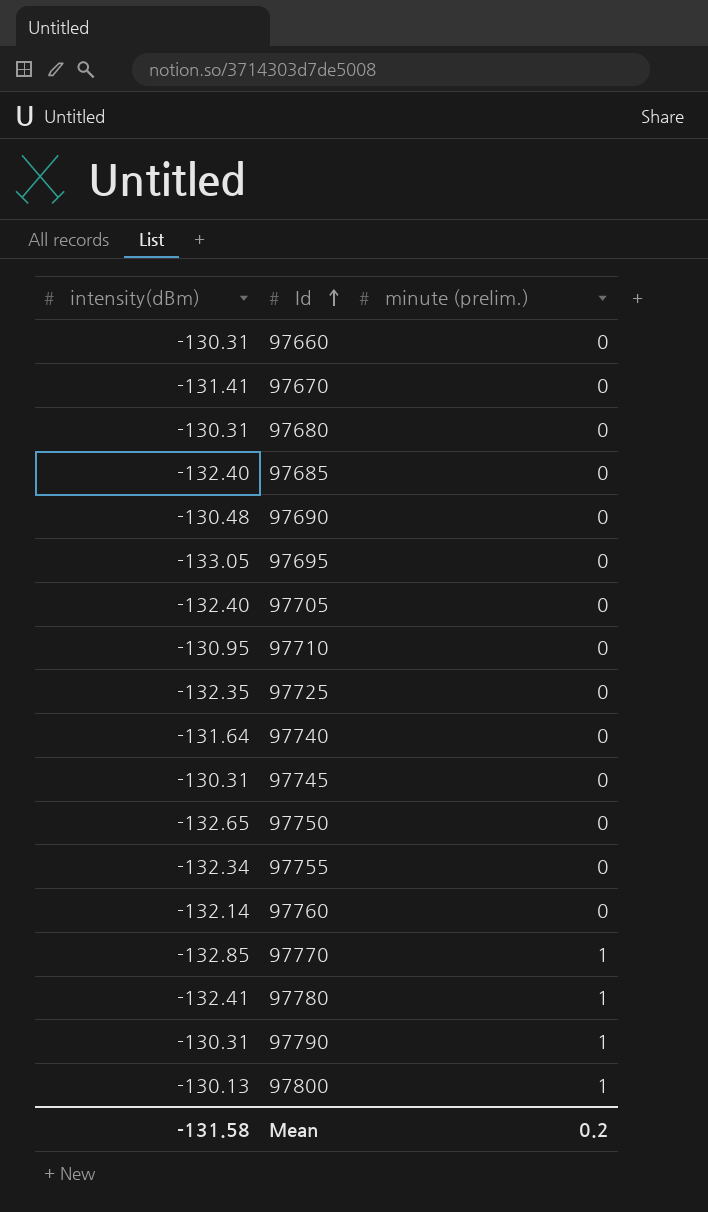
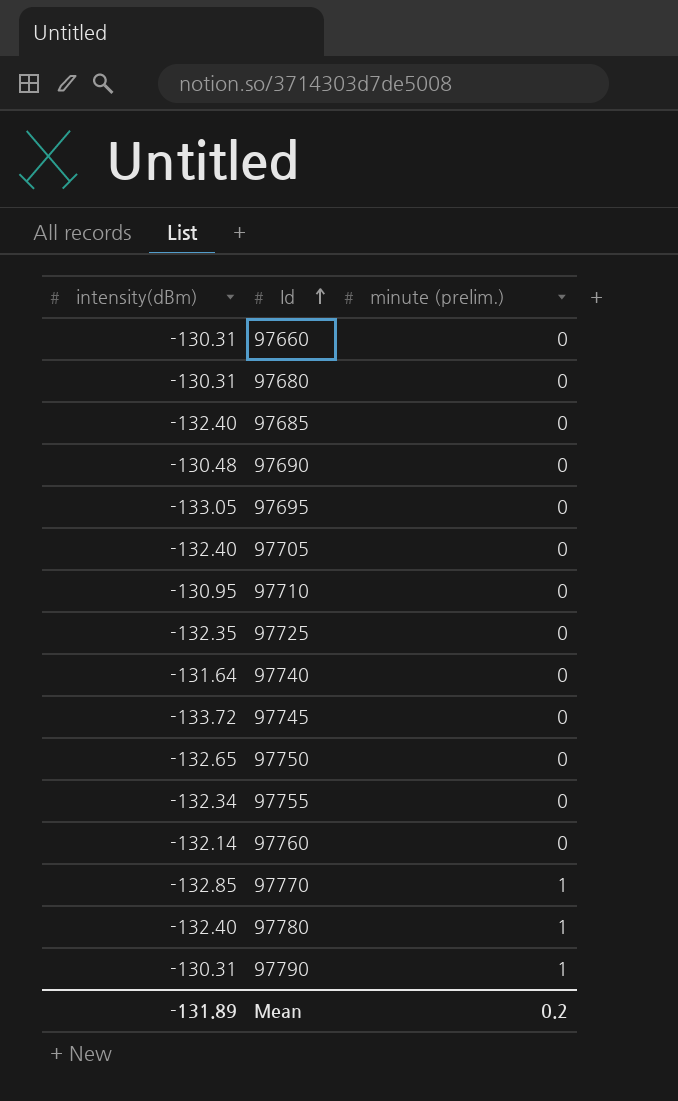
row 97670: -131.41 | 0 -> none
row 97800: -130.13 | 1 -> none
97745 | intensity(dBm): -130.31 -> -133.72
97780 | intensity(dBm): -132.41 -> -132.40
Mean | intensity(dBm): -131.58 -> -131.89

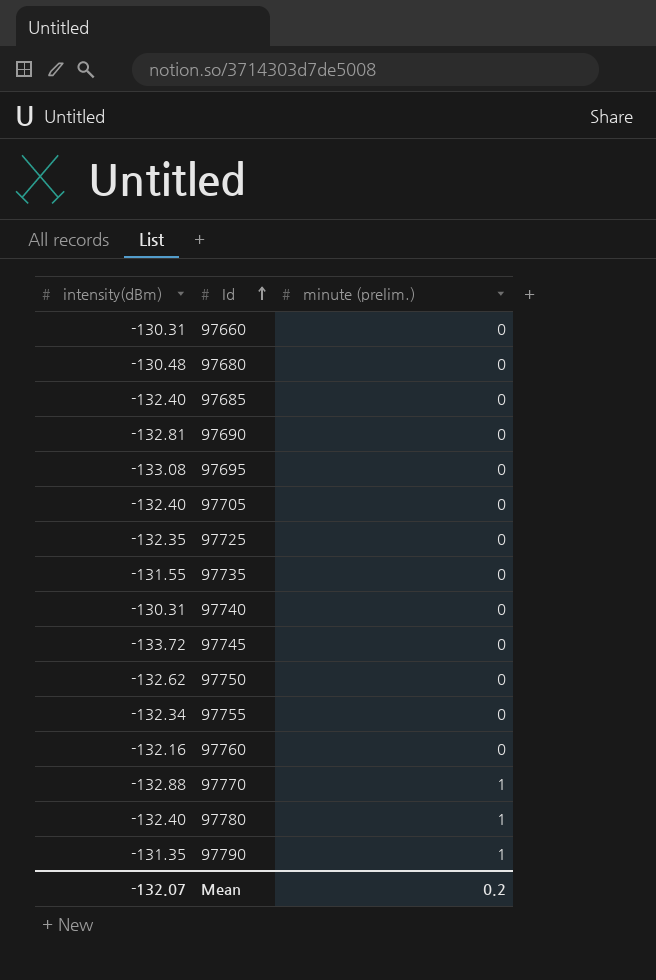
row 97710: -130.95 | 0 -> none
97680 | intensity(dBm): -130.31 -> -130.48
97690 | intensity(dBm): -130.48 -> -132.81
97695 | intensity(dBm): -133.05 -> -133.08
row 97735: none -> -131.55 | 0
97740 | intensity(dBm): -131.64 -> -130.31
97750 | intensity(dBm): -132.65 -> -132.62
97760 | intensity(dBm): -132.14 -> -132.16
97770 | intensity(dBm): -132.85 -> -132.88
97790 | intensity(dBm): -130.31 -> -131.35
Mean | intensity(dBm): -131.89 -> -132.07

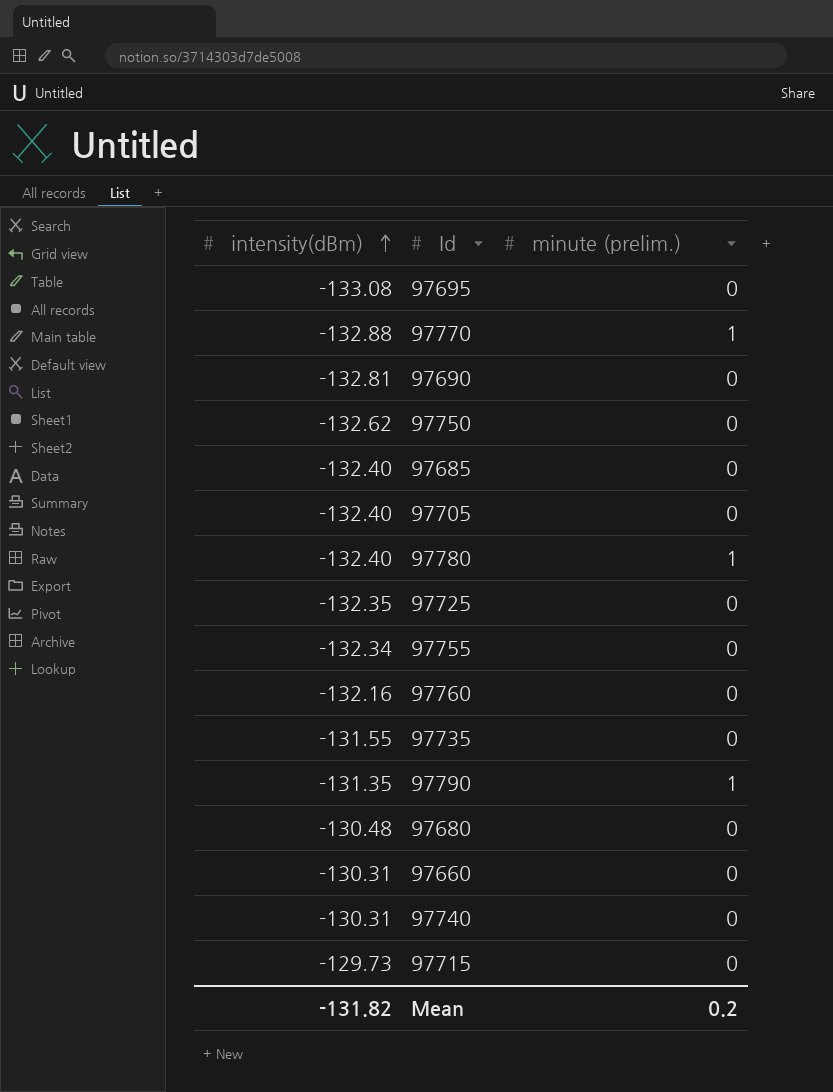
row order: Id ascending -> intensity(dBm) ascending
row 97745: -133.72 | 0 -> none
row 97715: none -> -129.73 | 0
Mean | intensity(dBm): -132.07 -> -131.82

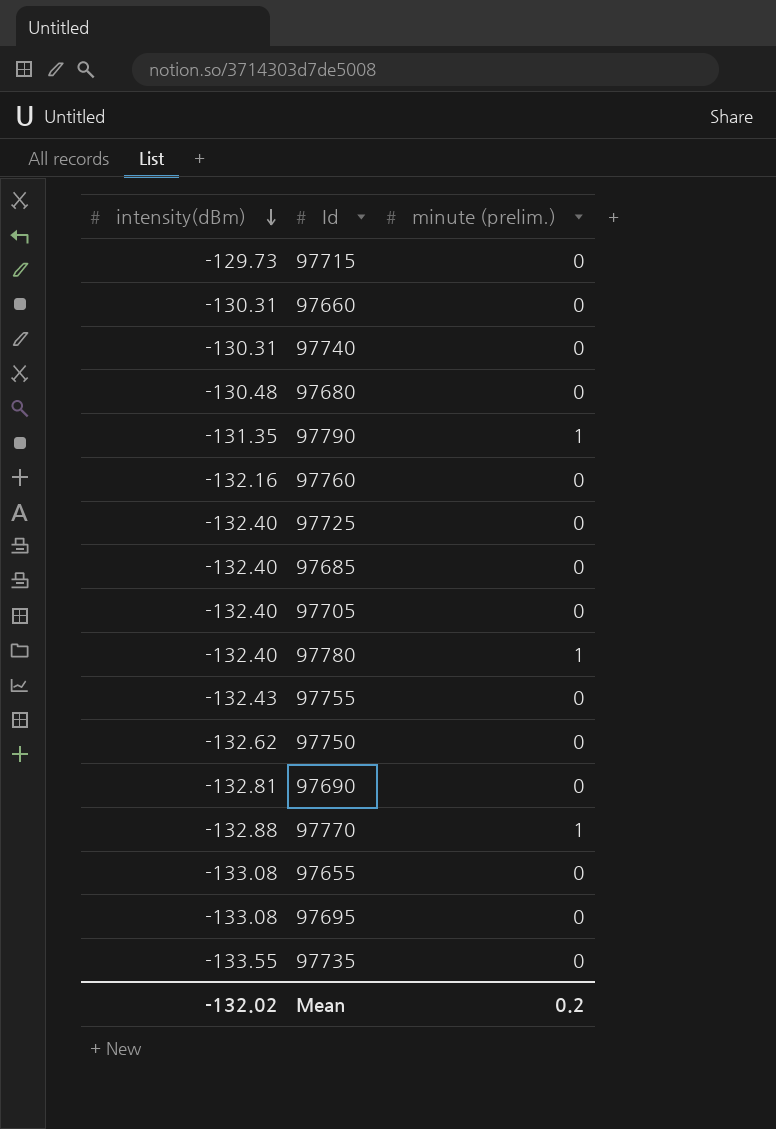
row order: intensity(dBm) ascending -> intensity(dBm) descending
97725 | intensity(dBm): -132.35 -> -132.40
97755 | intensity(dBm): -132.34 -> -132.43
row 97655: none -> -133.08 | 0
97735 | intensity(dBm): -131.55 -> -133.55
Mean | intensity(dBm): -131.82 -> -132.02

